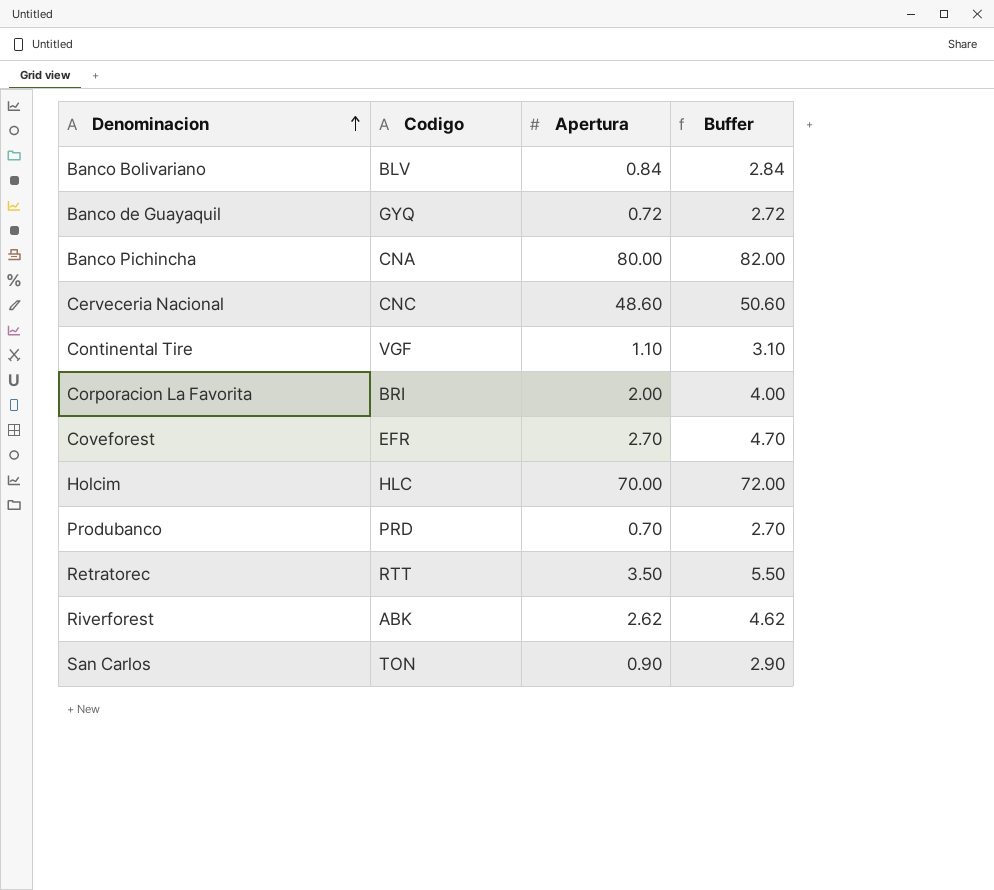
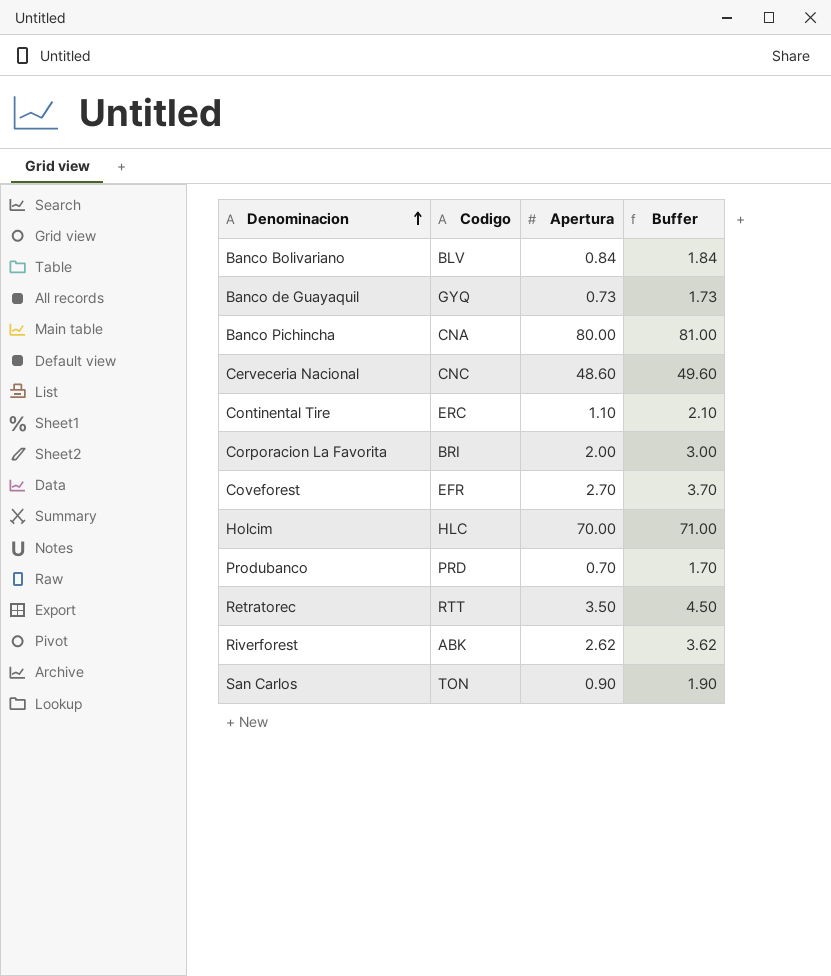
column Buffer | formula: [Apertura] + 2 -> [Apertura] + 1
Banco de Guayaquil | Apertura: 0.72 -> 0.73
Continental Tire | Codigo: VGF -> ERC

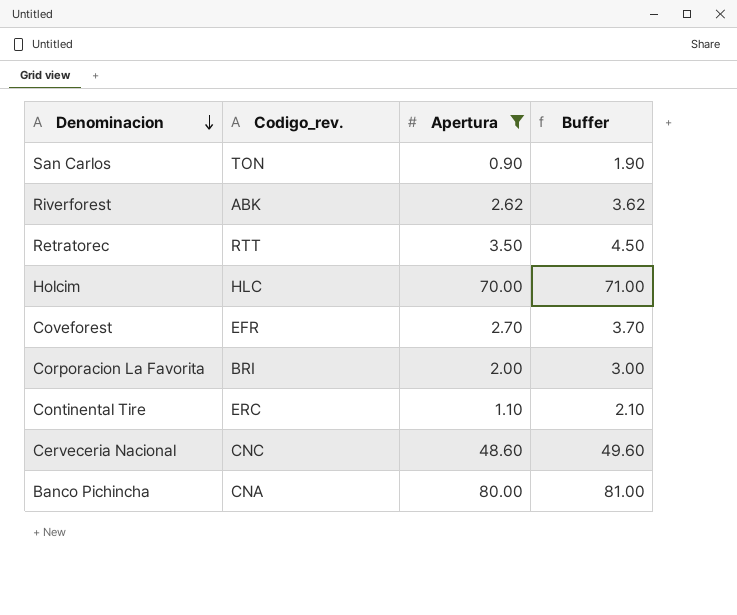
filter: none -> Apertura >= 0.90
row order: Denominacion ascending -> Denominacion descending
column name: Codigo -> Codigo_rev.

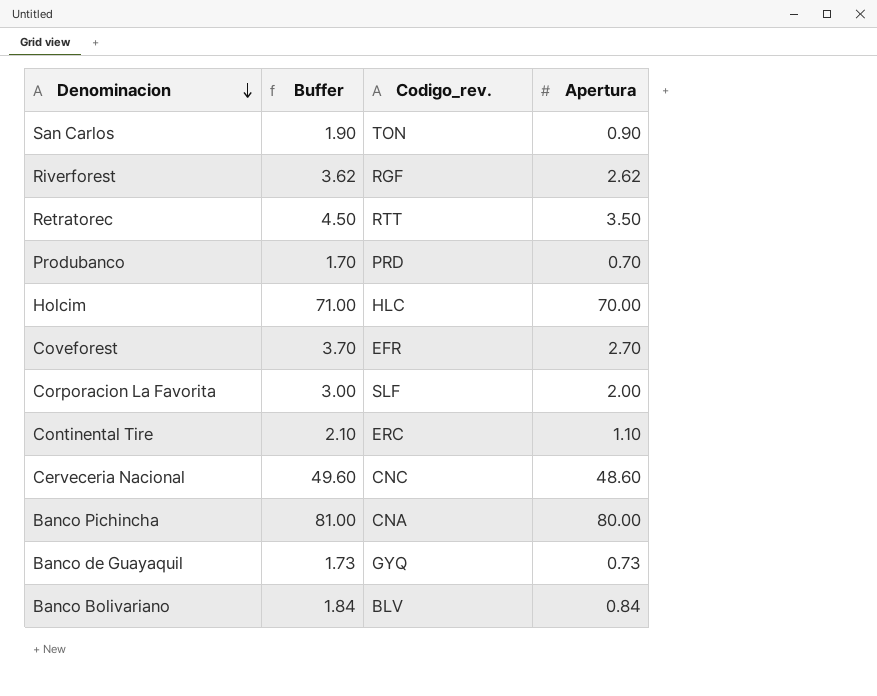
filter: Apertura >= 0.90 -> none
column Buffer | position: 4 -> 2
Riverforest | Codigo_rev.: ABK -> RGF
Corporacion La Favorita | Codigo_rev.: BRI -> SLF

